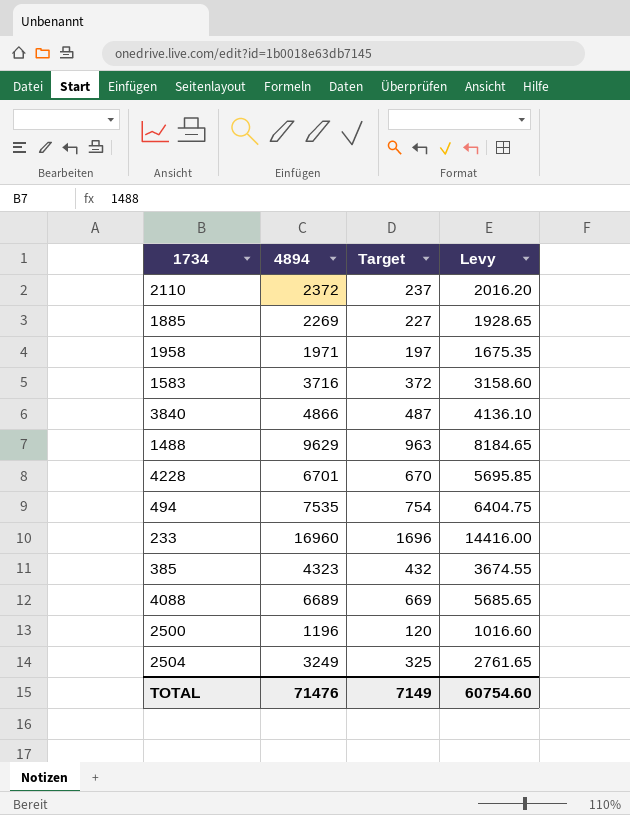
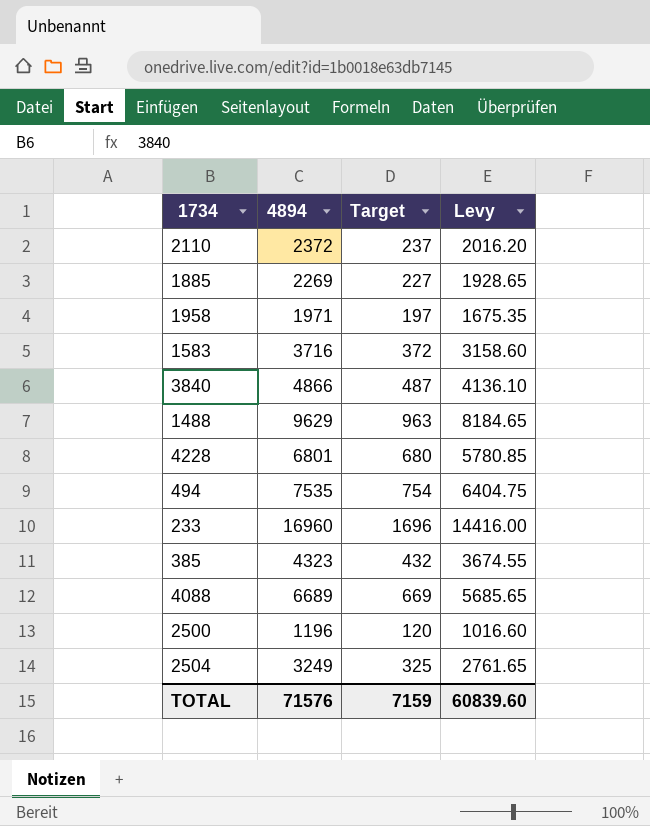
4228 | 4894: 6701 -> 6801
4228 | Target: 670 -> 680
4228 | Levy: 5695.85 -> 5780.85
TOTAL | 4894: 71476 -> 71576
TOTAL | Target: 7149 -> 7159
TOTAL | Levy: 60754.60 -> 60839.60

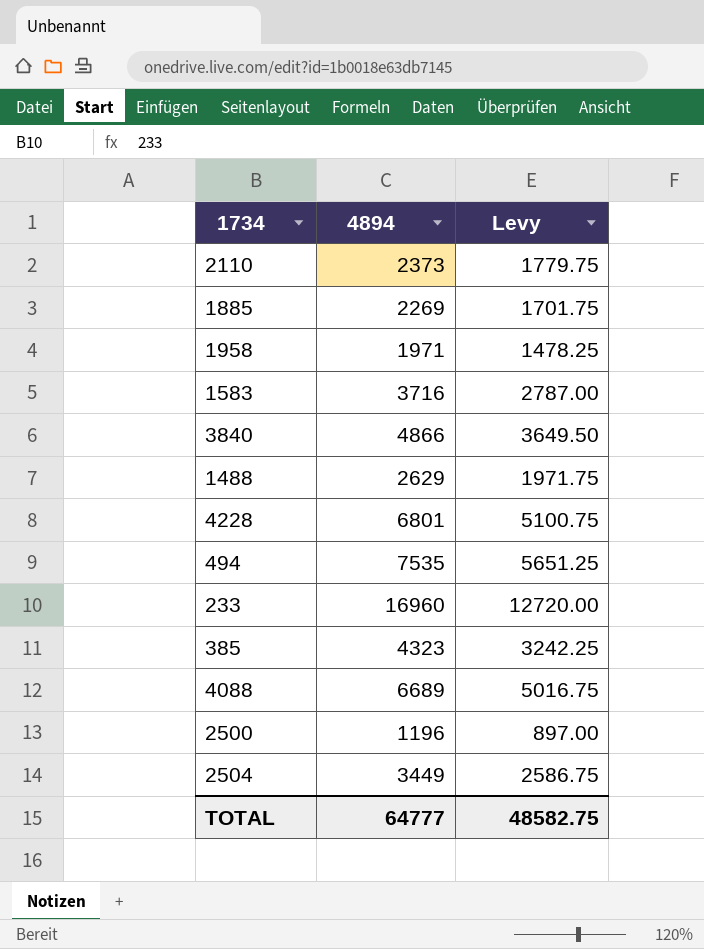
column Target | formula: [4894] * 0.1 -> none
column Levy | formula: [4894] * 0.85 -> [4894] * 0.75
2110 | 4894: 2372 -> 2373
1488 | 4894: 9629 -> 2629
2504 | 4894: 3249 -> 3449
TOTAL | 4894: 71576 -> 64777
TOTAL | Levy: 60839.60 -> 48582.75

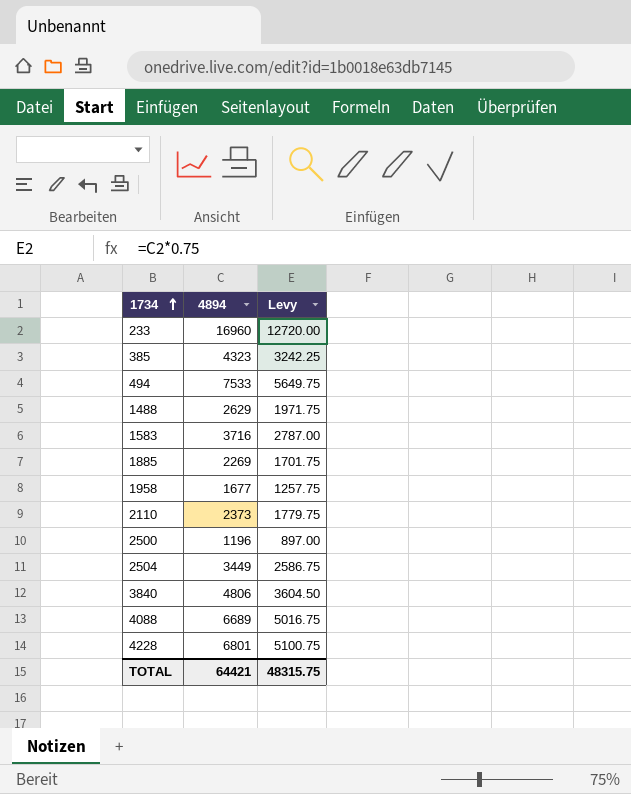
row order: none -> 1734 ascending
494 | 4894: 7535 -> 7533
494 | Levy: 5651.25 -> 5649.75
1958 | 4894: 1971 -> 1677
1958 | Levy: 1478.25 -> 1257.75
3840 | 4894: 4866 -> 4806
3840 | Levy: 3649.50 -> 3604.50
TOTAL | 4894: 64777 -> 64421
TOTAL | Levy: 48582.75 -> 48315.75

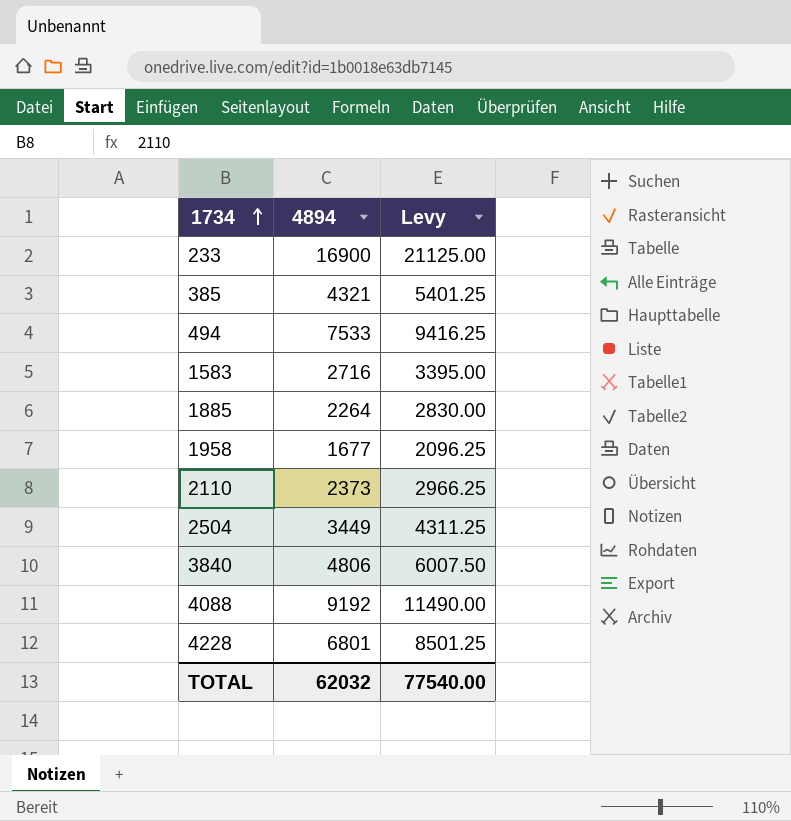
column Levy | formula: [4894] * 0.75 -> [4894] * 1.25
row 1488: 2629 | 1971.75 -> none
row 2500: 1196 | 897.00 -> none
233 | 4894: 16960 -> 16900
385 | 4894: 4323 -> 4321
1583 | 4894: 3716 -> 2716
1885 | 4894: 2269 -> 2264
4088 | 4894: 6689 -> 9192
TOTAL | 4894: 64421 -> 62032
TOTAL | Levy: 48315.75 -> 77540.00

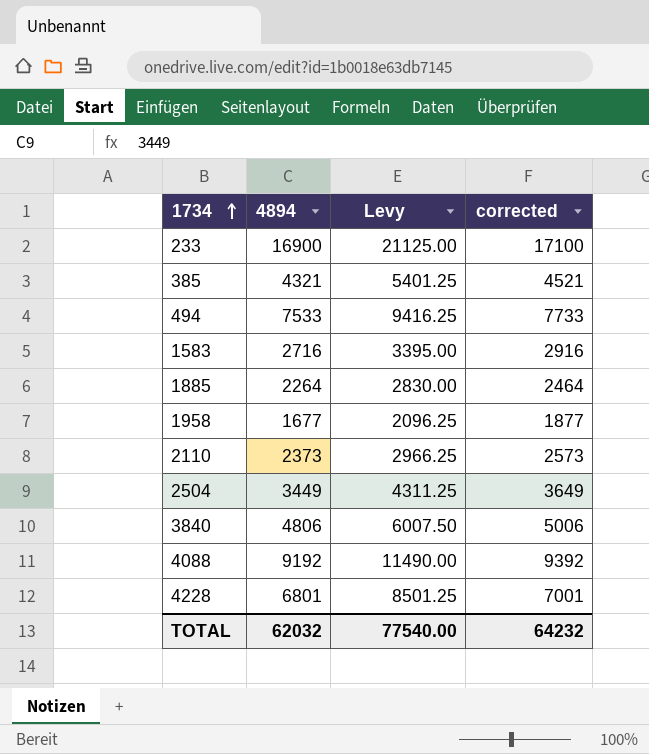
column corrected | formula: none -> [4894] + 200

